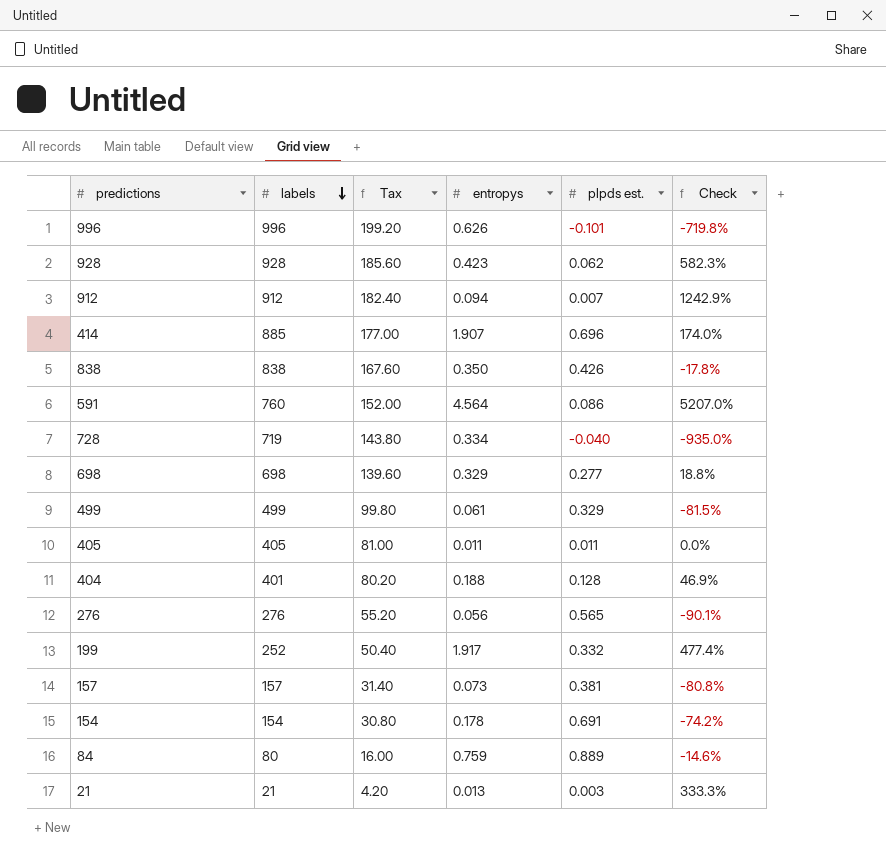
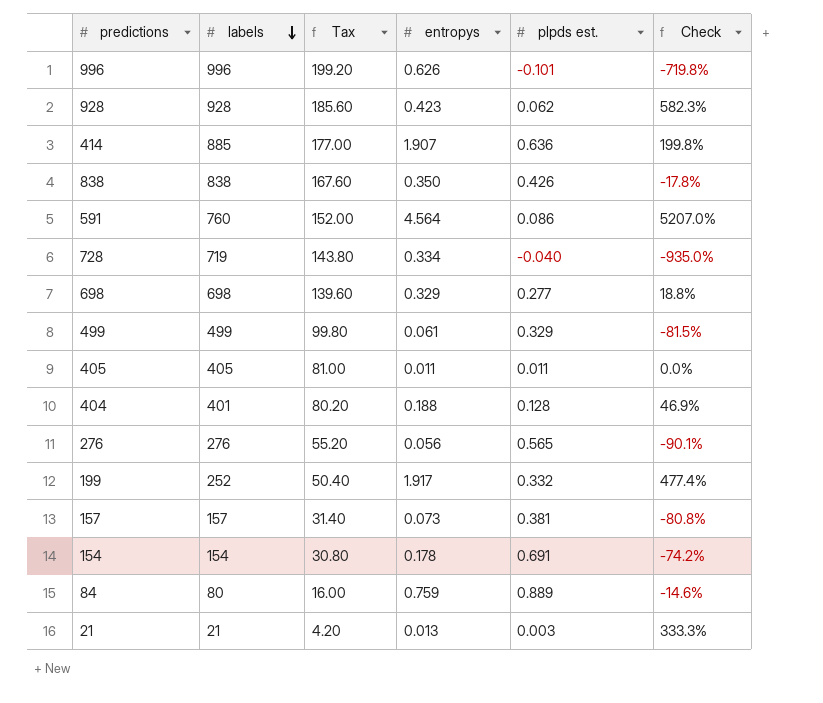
row 912: 912 | 182.40 | 0.094 | 0.007 | 1242.9% -> none
414 | plpds est.: 0.696 -> 0.636
414 | Check: 174.0% -> 199.8%

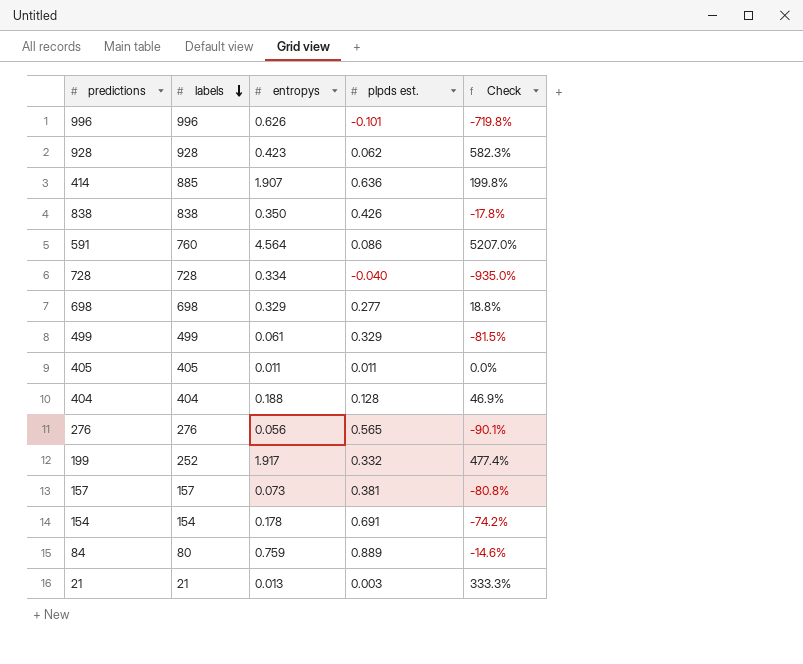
column Tax | formula: [labels] * 0.2 -> none
728 | labels: 719 -> 728
404 | labels: 401 -> 404

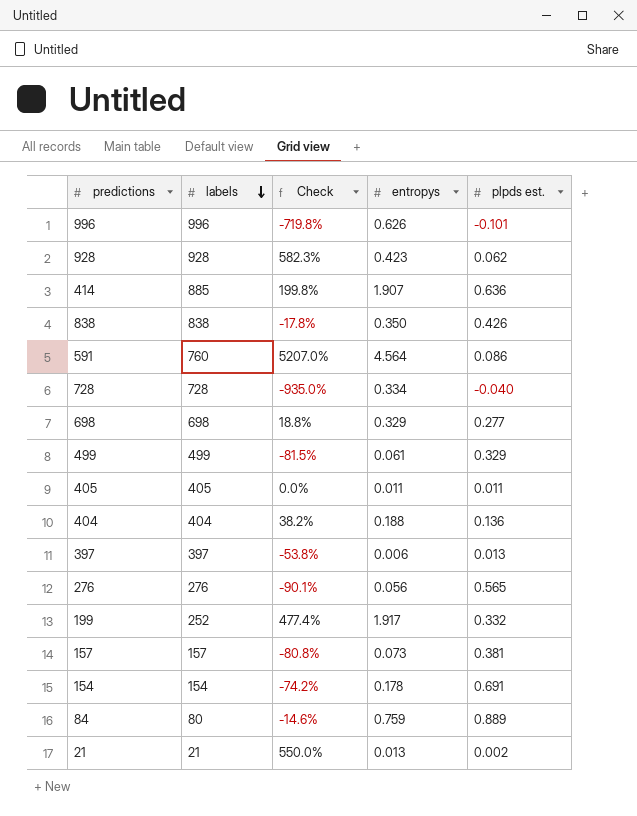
column Check | position: 5 -> 3
404 | Check: 46.9% -> 38.2%
404 | plpds est.: 0.128 -> 0.136
row 397: none -> 397 | -53.8% | 0.006 | 0.013
21 | Check: 333.3% -> 550.0%
21 | plpds est.: 0.003 -> 0.002

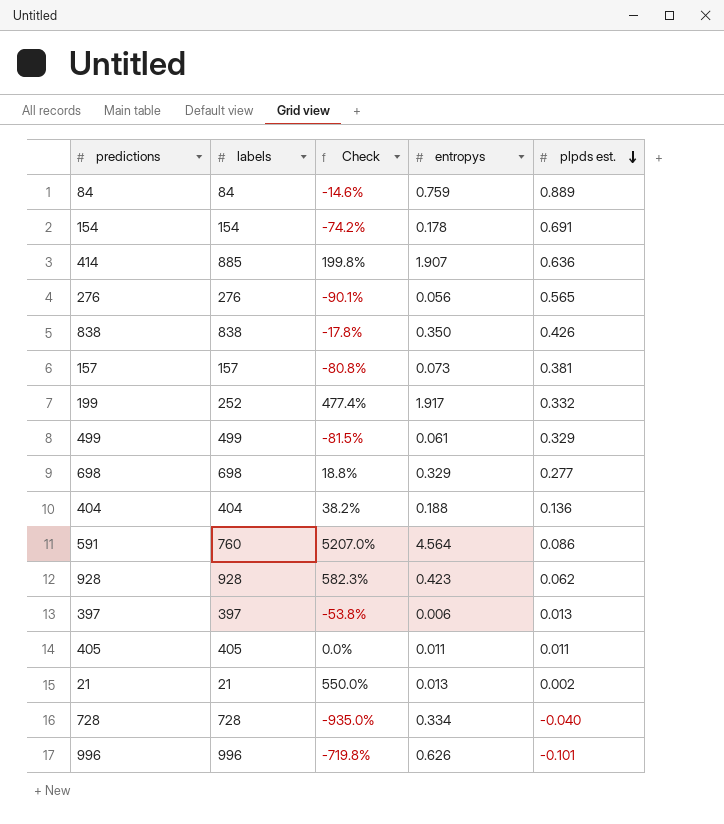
row order: labels descending -> plpds est. descending
84 | labels: 80 -> 84

